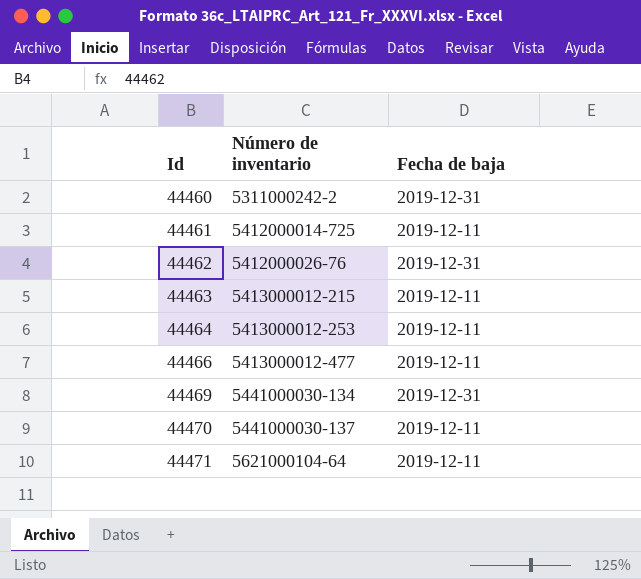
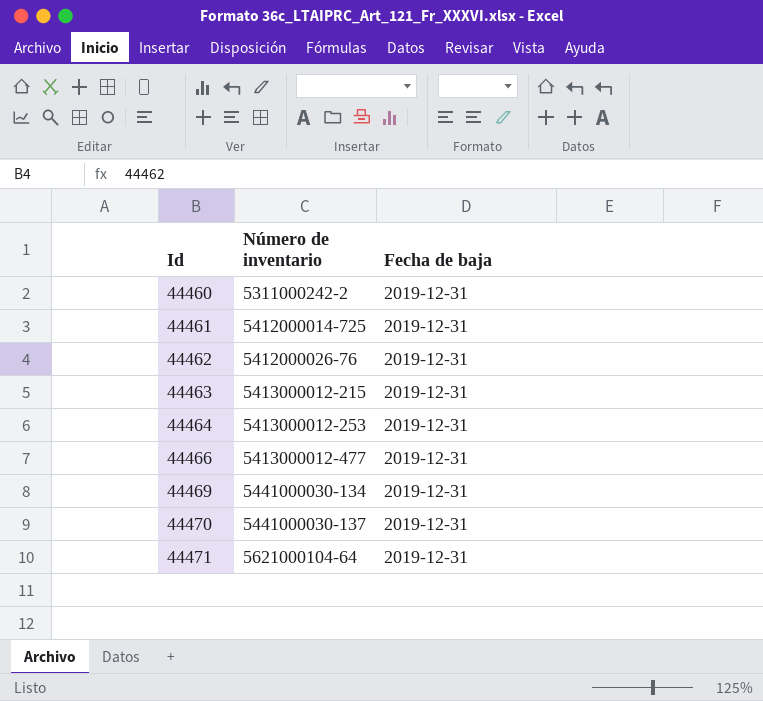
44461 | Fecha de baja: 2019-12-11 -> 2019-12-31
44463 | Fecha de baja: 2019-12-11 -> 2019-12-31
44464 | Fecha de baja: 2019-12-11 -> 2019-12-31
44466 | Fecha de baja: 2019-12-11 -> 2019-12-31
44470 | Fecha de baja: 2019-12-11 -> 2019-12-31
44471 | Fecha de baja: 2019-12-11 -> 2019-12-31

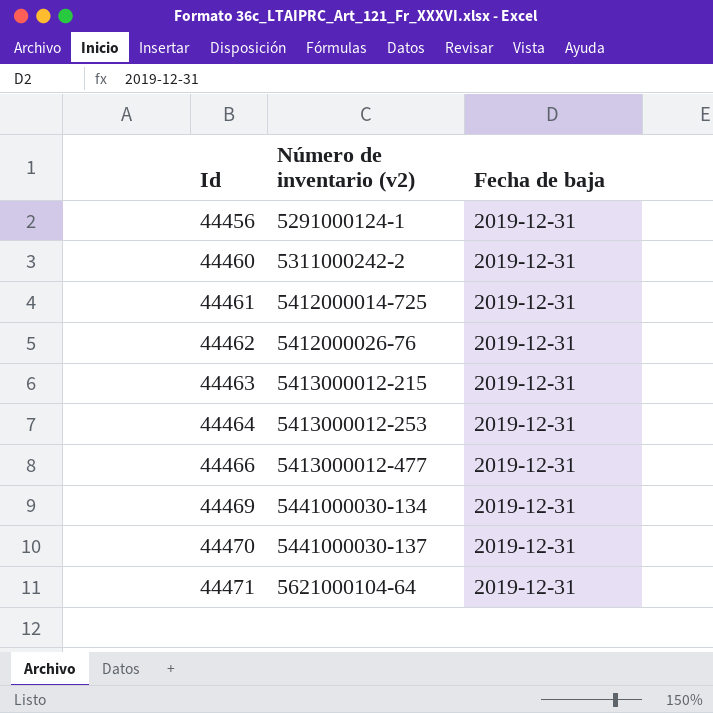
column name: Número de inventario -> Número de inventario (v2)
row 44456: none -> 5291000124-1 | 2019-12-31

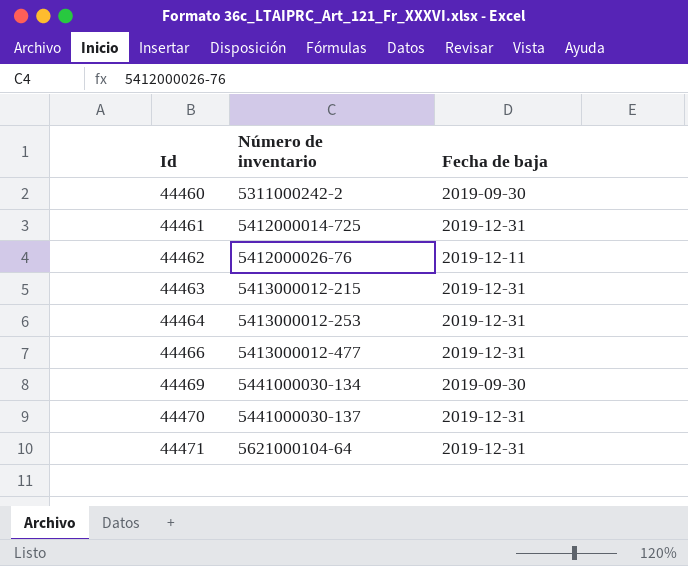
column name: Número de inventario (v2) -> Número de inventario
row 44456: 5291000124-1 | 2019-12-31 -> none
44460 | Fecha de baja: 2019-12-31 -> 2019-09-30
44462 | Fecha de baja: 2019-12-31 -> 2019-12-11
44469 | Fecha de baja: 2019-12-31 -> 2019-09-30

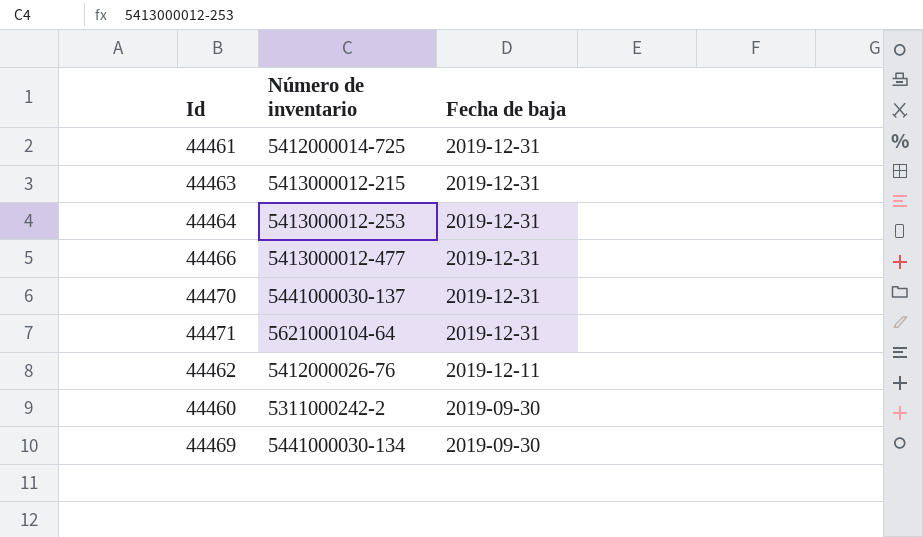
row order: Id ascending -> Fecha de baja descending

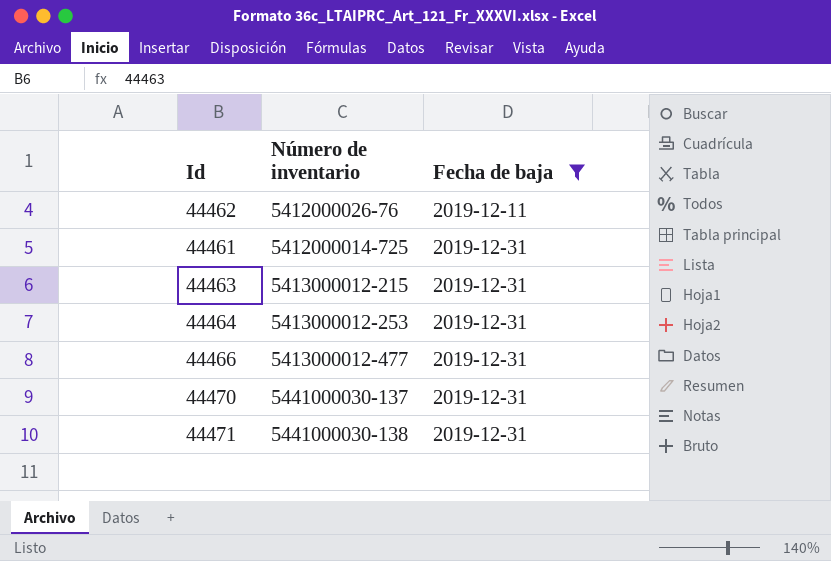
filter: none -> Fecha de baja != 2019-09-30
row order: Fecha de baja descending -> Fecha de baja ascending
44471 | Número de inventario: 5621000104-64 -> 5441000030-138

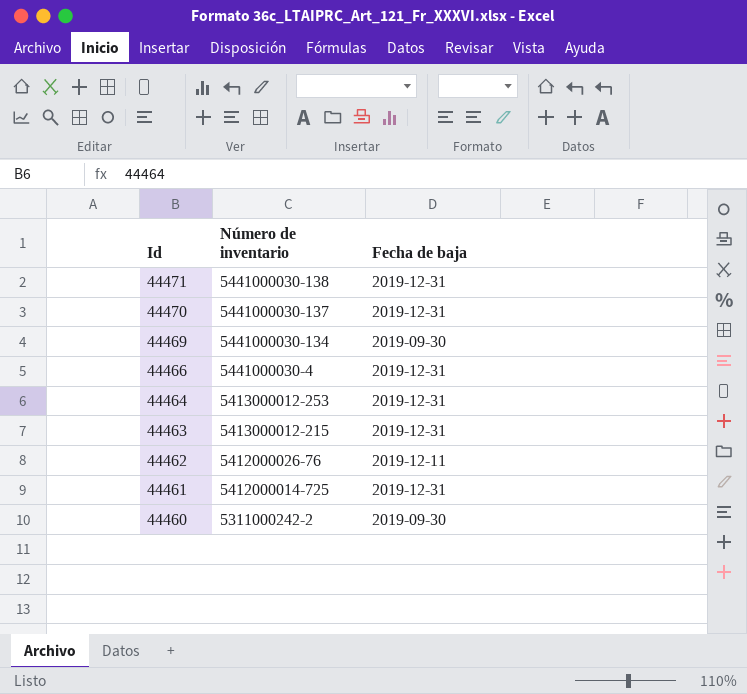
filter: Fecha de baja != 2019-09-30 -> none
row order: Fecha de baja ascending -> Id descending
44466 | Número de inventario: 5413000012-477 -> 5441000030-4

